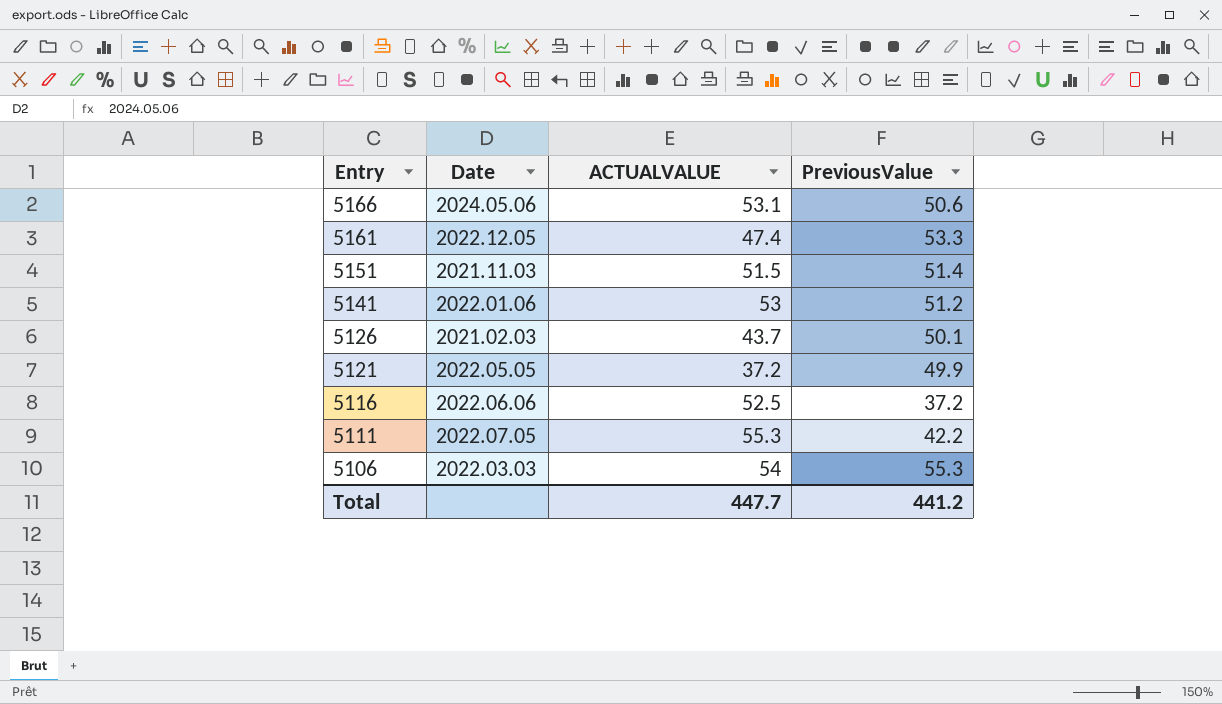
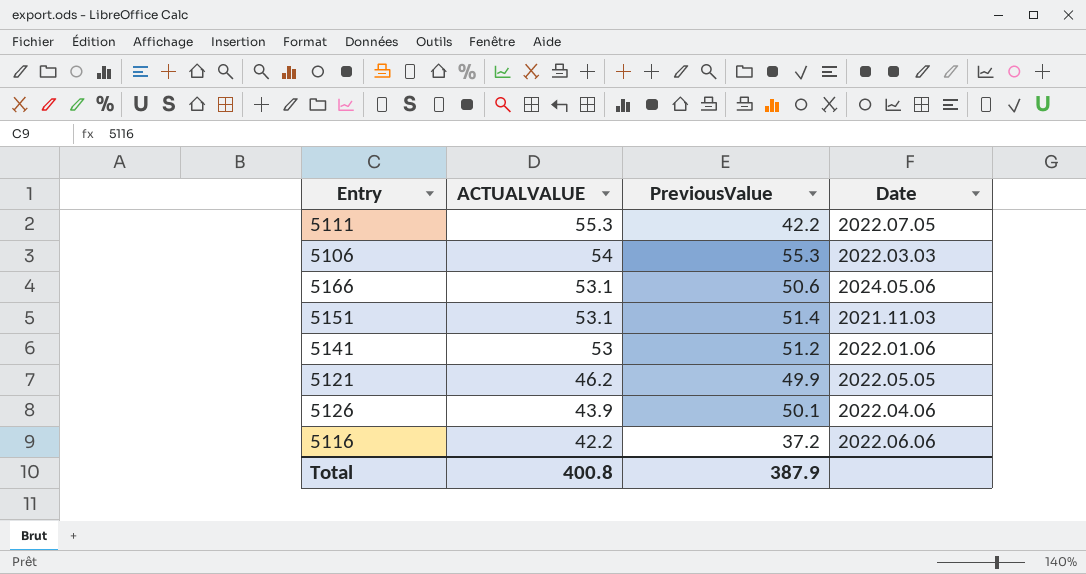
row order: Entry descending -> ACTUALVALUE descending
column Date | position: 2 -> 4
row 5161: 2022.12.05 | 47.4 | 53.3 -> none
5151 | ACTUALVALUE: 51.5 -> 53.1
5121 | ACTUALVALUE: 37.2 -> 46.2
5126 | ACTUALVALUE: 43.7 -> 43.9
5126 | Date: 2021.02.03 -> 2022.04.06
5116 | ACTUALVALUE: 52.5 -> 42.2
Total | ACTUALVALUE: 447.7 -> 400.8
Total | PreviousValue: 441.2 -> 387.9

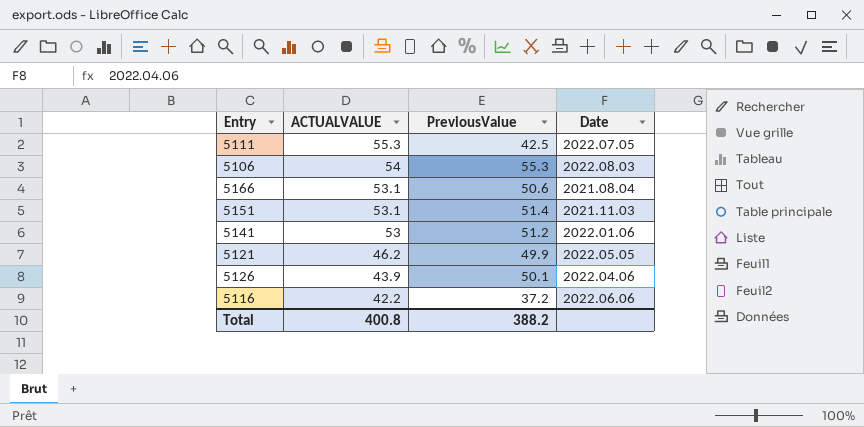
5111 | PreviousValue: 42.2 -> 42.5
5106 | Date: 2022.03.03 -> 2022.08.03
5166 | Date: 2024.05.06 -> 2021.08.04
Total | PreviousValue: 387.9 -> 388.2

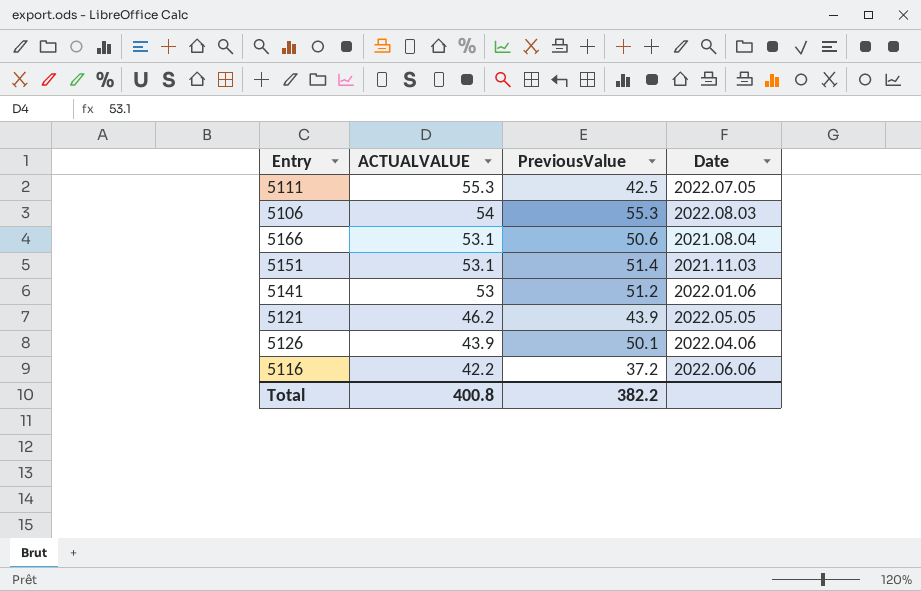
5121 | PreviousValue: 49.9 -> 43.9
Total | PreviousValue: 388.2 -> 382.2

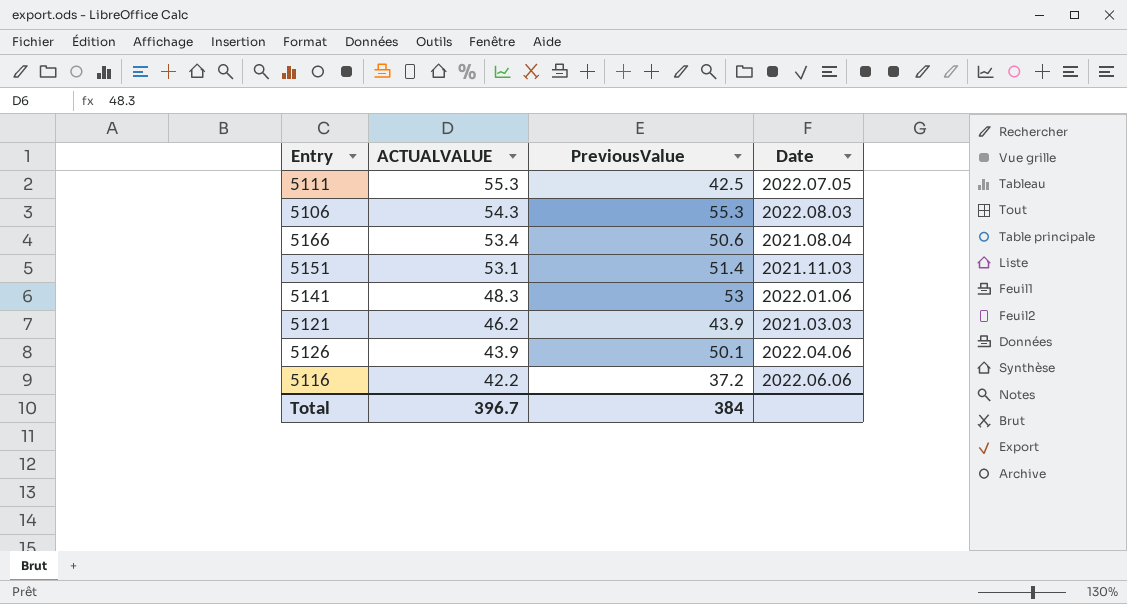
5106 | ACTUALVALUE: 54 -> 54.3
5166 | ACTUALVALUE: 53.1 -> 53.4
5141 | ACTUALVALUE: 53 -> 48.3
5141 | PreviousValue: 51.2 -> 53
5121 | Date: 2022.05.05 -> 2021.03.03
Total | ACTUALVALUE: 400.8 -> 396.7
Total | PreviousValue: 382.2 -> 384

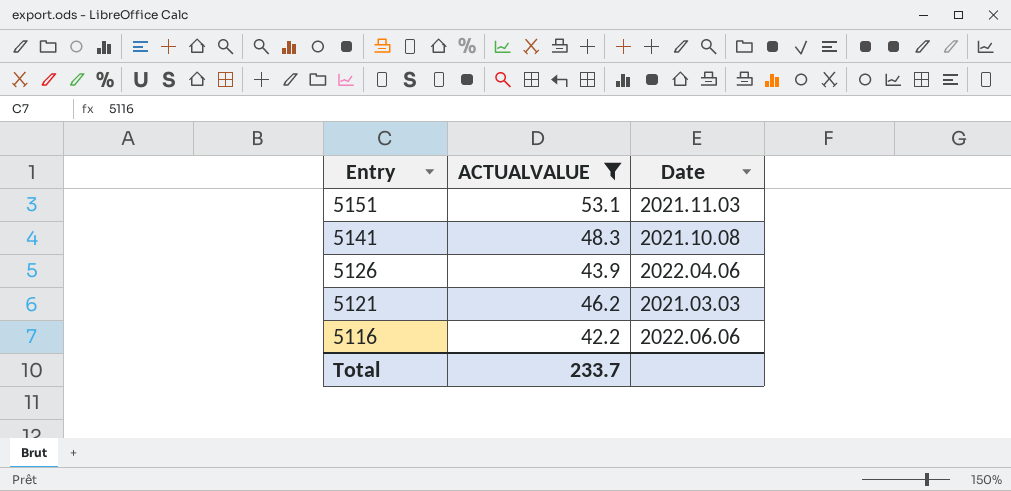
filter: none -> ACTUALVALUE <= 53.1
row order: ACTUALVALUE descending -> Entry descending
column PreviousValue | position: 3 -> none
5141 | Date: 2022.01.06 -> 2021.10.08
Total | ACTUALVALUE: 396.7 -> 233.7

